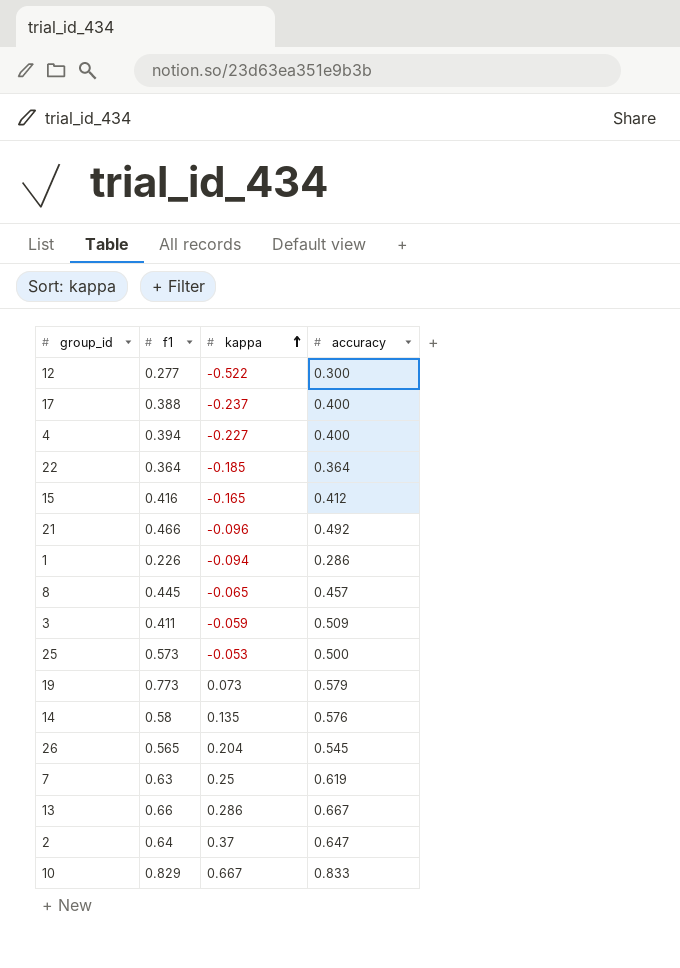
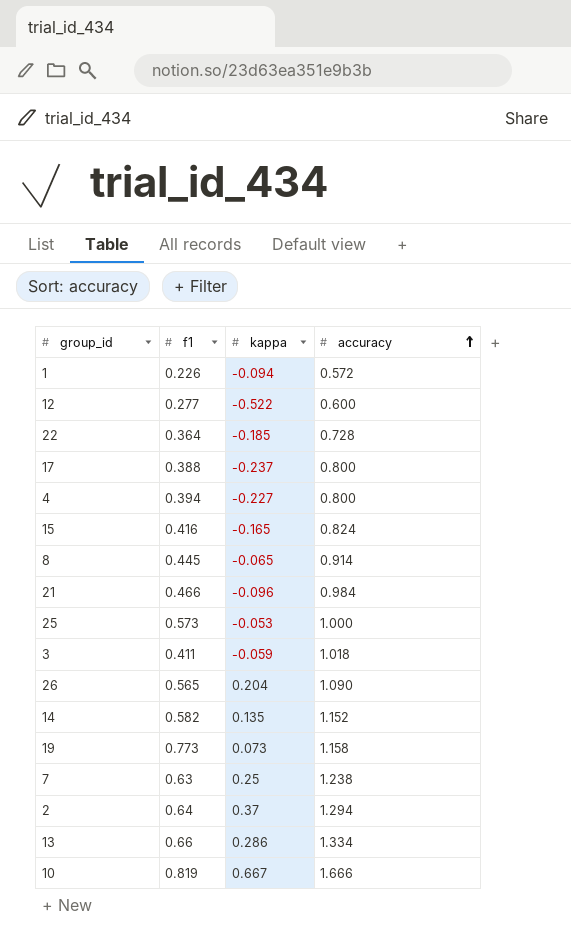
row order: kappa ascending -> accuracy ascending
1 | accuracy: 0.286 -> 0.572
12 | accuracy: 0.300 -> 0.600
22 | accuracy: 0.364 -> 0.728
17 | accuracy: 0.400 -> 0.800
4 | accuracy: 0.400 -> 0.800
15 | accuracy: 0.412 -> 0.824
8 | accuracy: 0.457 -> 0.914
21 | accuracy: 0.492 -> 0.984
25 | accuracy: 0.500 -> 1.000
3 | accuracy: 0.509 -> 1.018
26 | accuracy: 0.545 -> 1.090
14 | f1: 0.58 -> 0.582
14 | accuracy: 0.576 -> 1.152
19 | accuracy: 0.579 -> 1.158
7 | accuracy: 0.619 -> 1.238
2 | accuracy: 0.647 -> 1.294
13 | accuracy: 0.667 -> 1.334
10 | f1: 0.829 -> 0.819
10 | accuracy: 0.833 -> 1.666

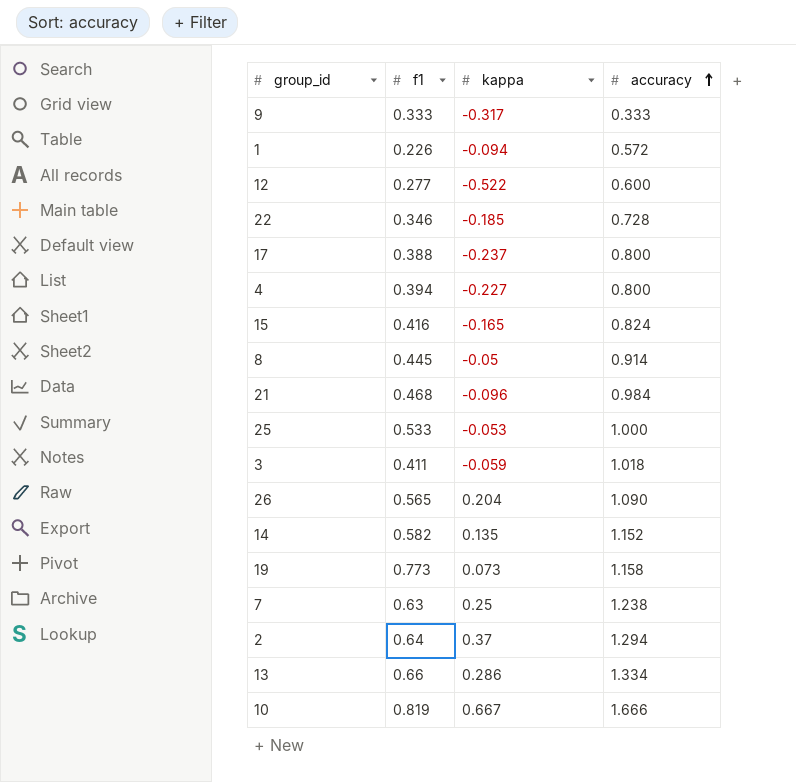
row 9: none -> 0.333 | -0.317 | 0.333
22 | f1: 0.364 -> 0.346
8 | kappa: -0.065 -> -0.05
21 | f1: 0.466 -> 0.468
25 | f1: 0.573 -> 0.533

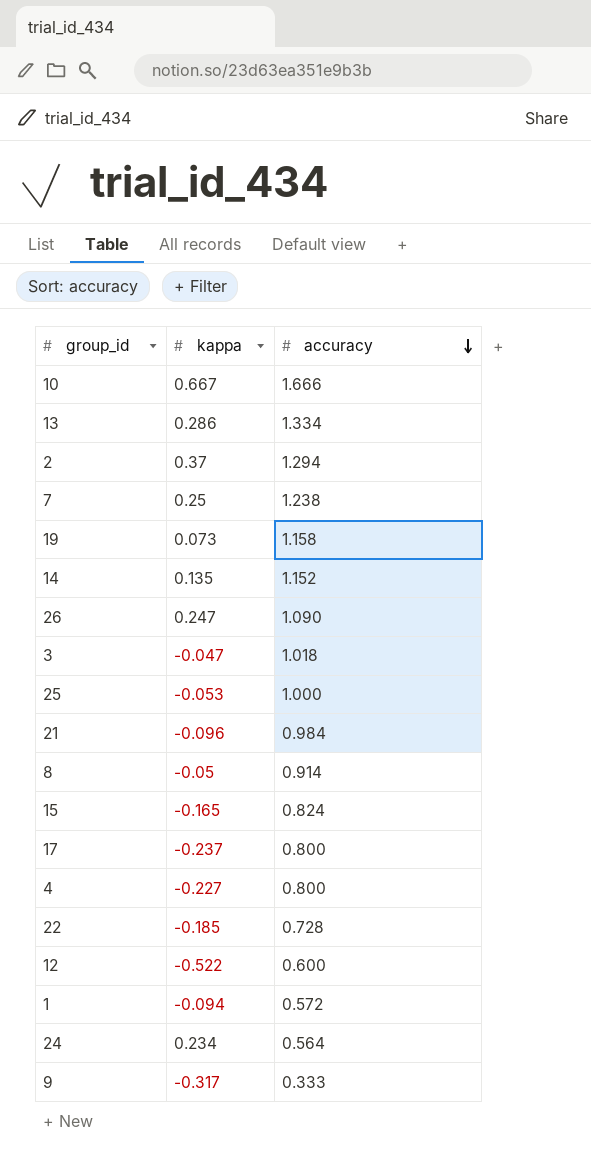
row order: accuracy ascending -> accuracy descending
column f1 | position: 2 -> none
26 | kappa: 0.204 -> 0.247
3 | kappa: -0.059 -> -0.047
row 24: none -> 0.234 | 0.564

